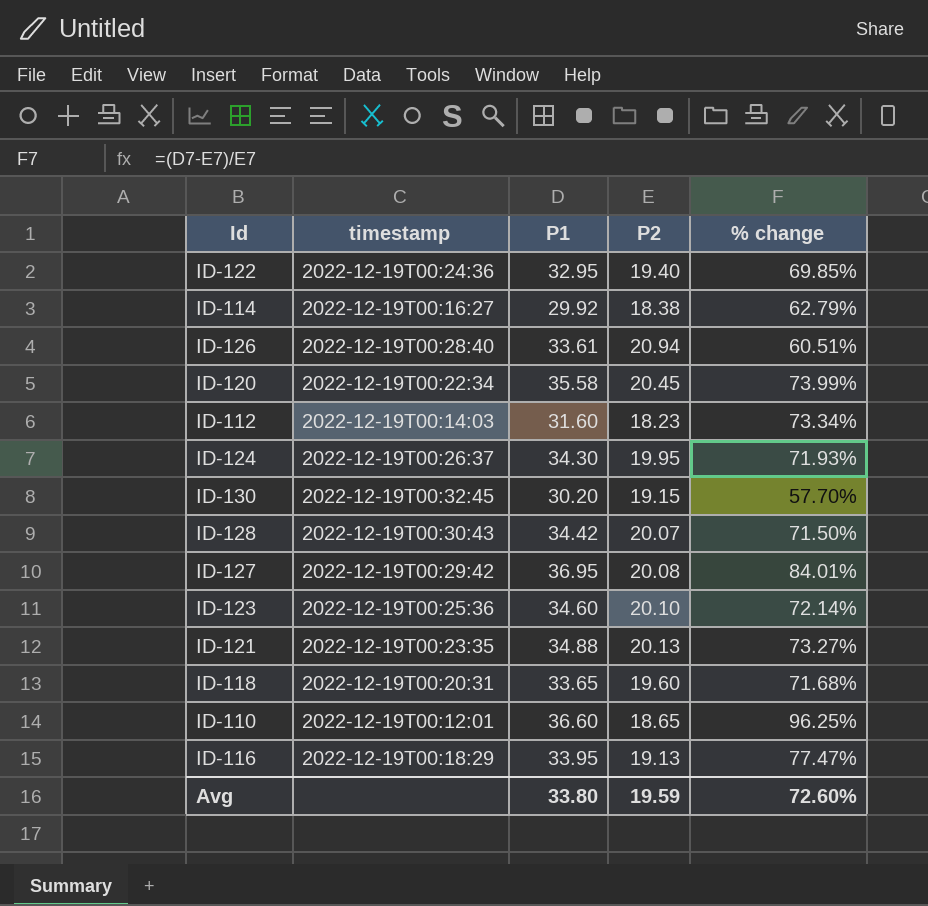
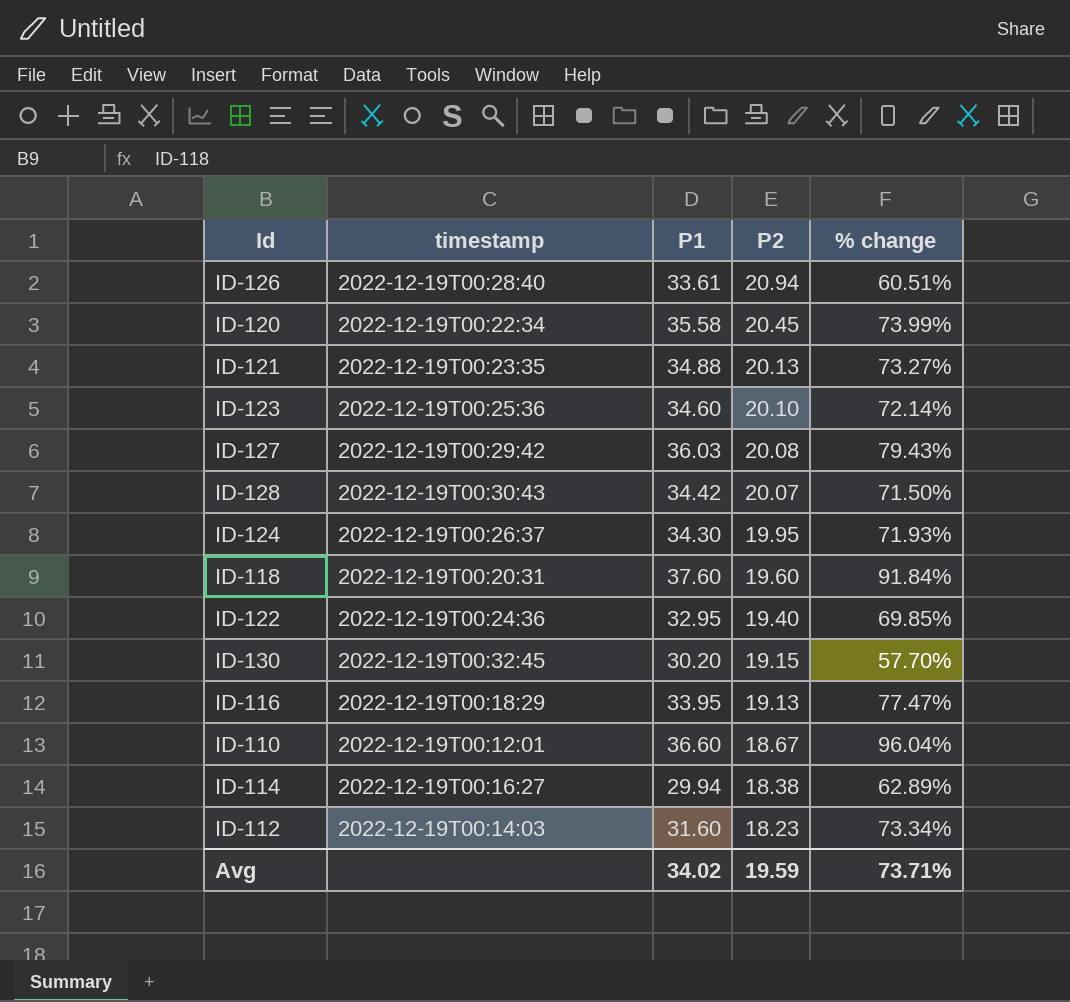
row order: none -> P2 descending
ID-127 | P1: 36.95 -> 36.03
ID-127 | % change: 84.01% -> 79.43%
ID-118 | P1: 33.65 -> 37.60
ID-118 | % change: 71.68% -> 91.84%
ID-110 | P2: 18.65 -> 18.67
ID-110 | % change: 96.25% -> 96.04%
ID-114 | P1: 29.92 -> 29.94
ID-114 | % change: 62.79% -> 62.89%
Avg | P1: 33.80 -> 34.02
Avg | % change: 72.60% -> 73.71%

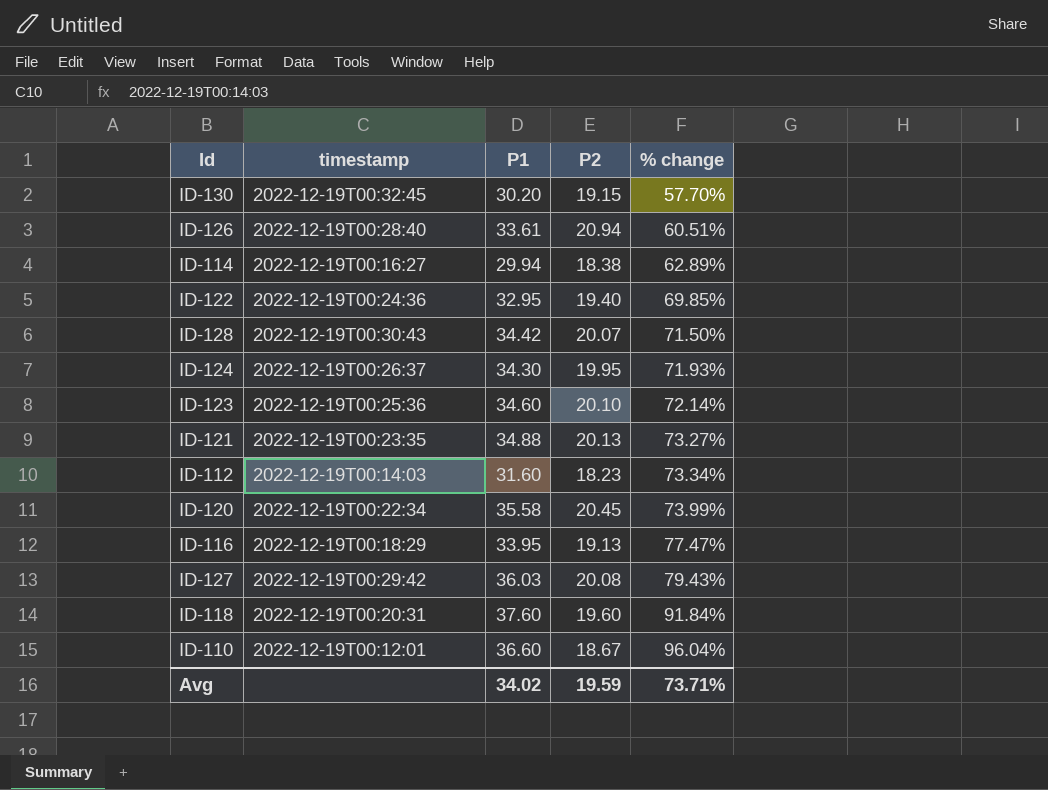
row order: P2 descending -> % change ascending

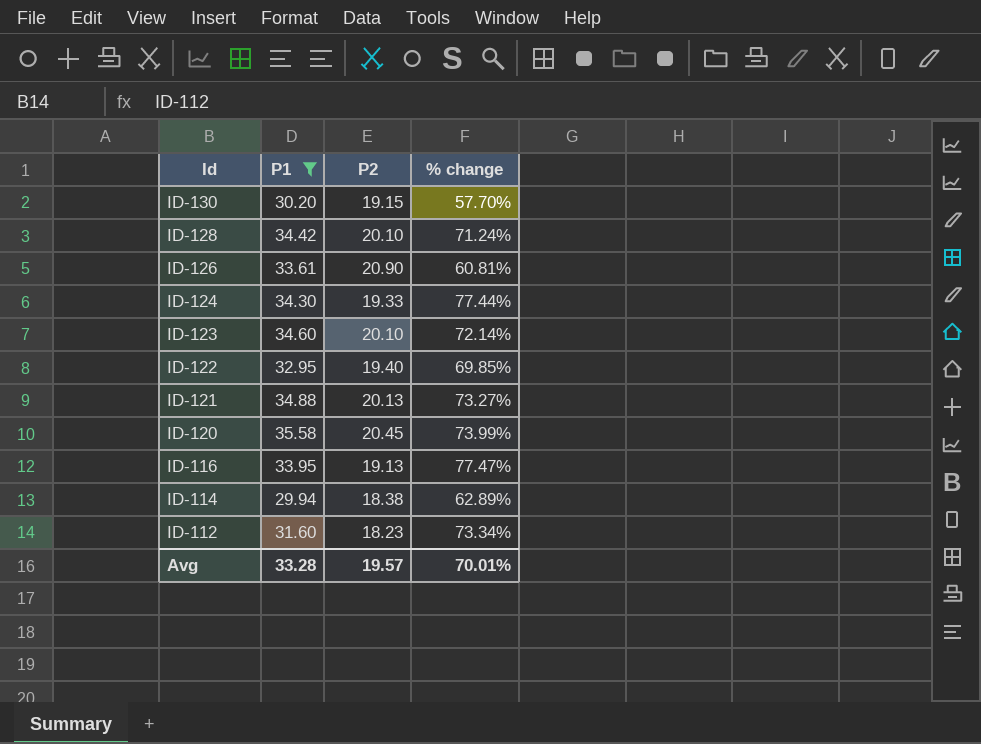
filter: none -> P1 <= 35.58
row order: % change ascending -> Id descending
column timestamp | position: 2 -> none
ID-128 | P2: 20.07 -> 20.10
ID-128 | % change: 71.50% -> 71.24%
ID-126 | P2: 20.94 -> 20.90
ID-126 | % change: 60.51% -> 60.81%
ID-124 | P2: 19.95 -> 19.33
ID-124 | % change: 71.93% -> 77.44%
Avg | P1: 34.02 -> 33.28
Avg | P2: 19.59 -> 19.57
Avg | % change: 73.71% -> 70.01%

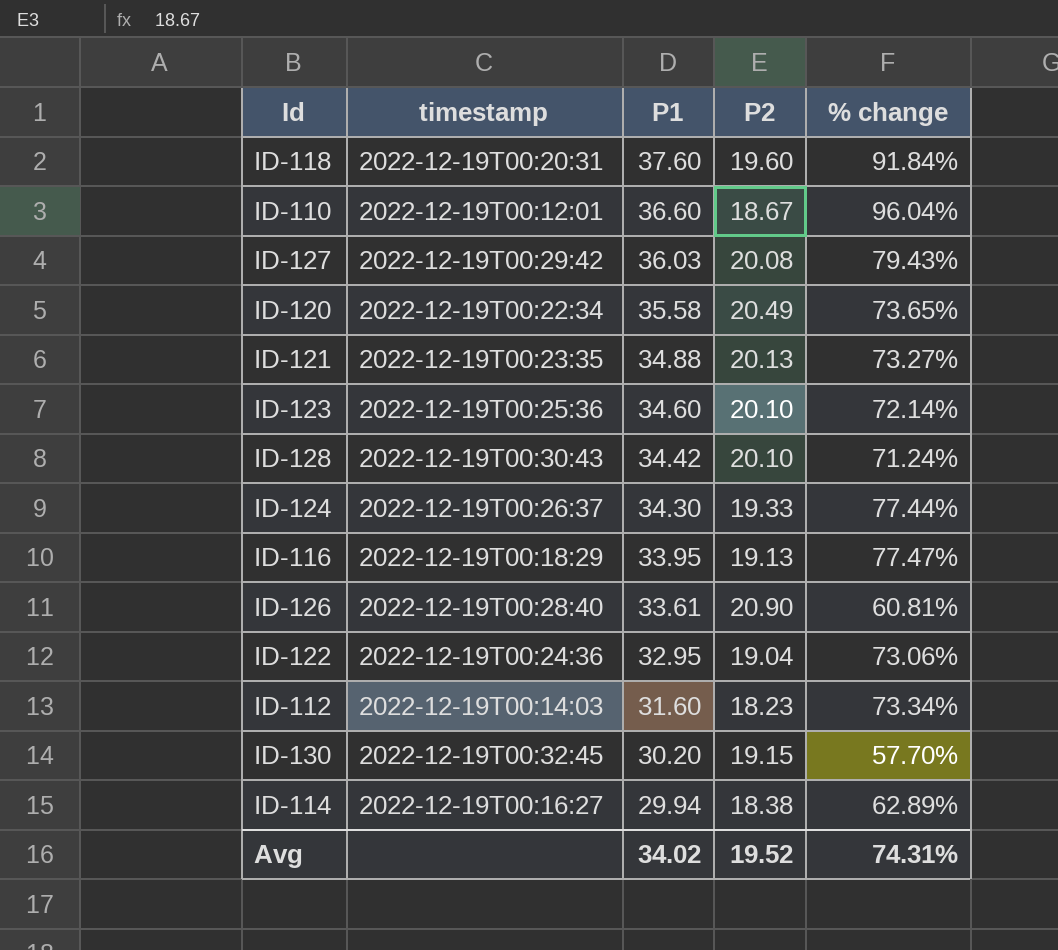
filter: P1 <= 35.58 -> none
row order: Id descending -> P1 descending
column timestamp | position: none -> 2
ID-120 | P2: 20.45 -> 20.49
ID-120 | % change: 73.99% -> 73.65%
ID-122 | P2: 19.40 -> 19.04
ID-122 | % change: 69.85% -> 73.06%
Avg | P1: 33.28 -> 34.02
Avg | P2: 19.57 -> 19.52
Avg | % change: 70.01% -> 74.31%

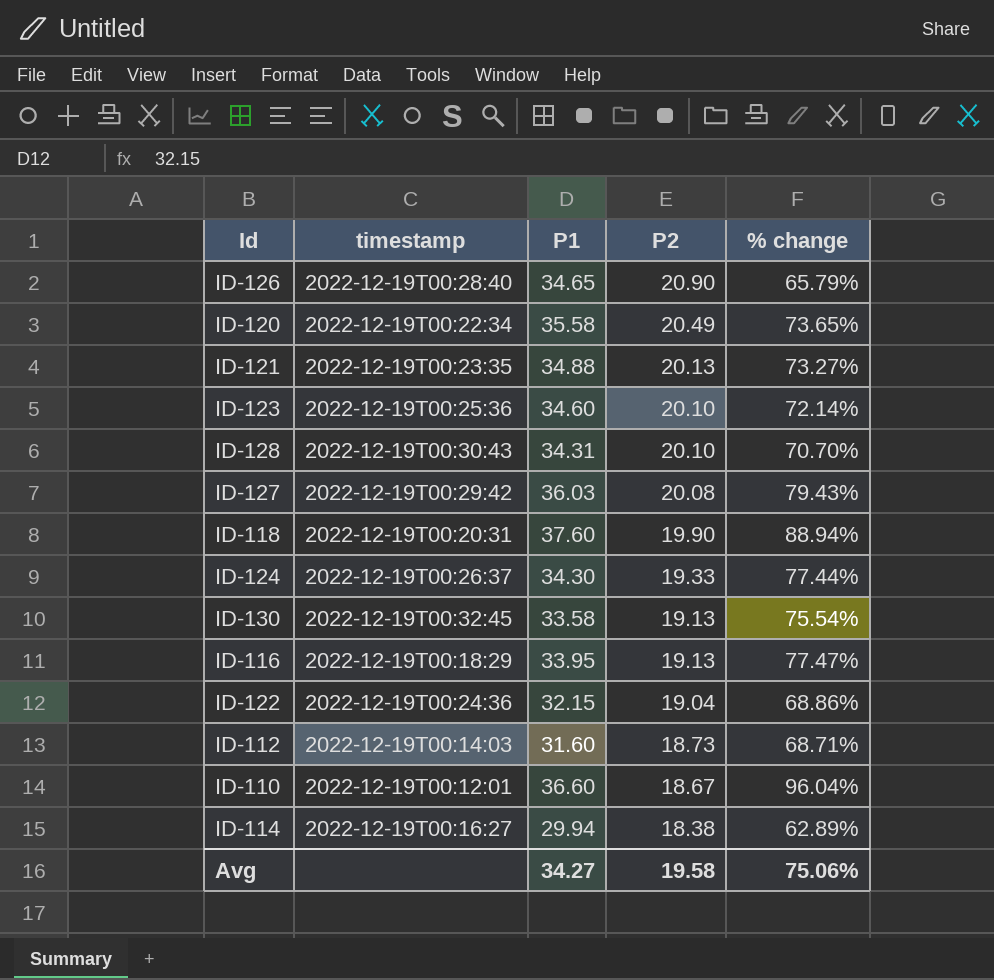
row order: P1 descending -> P2 descending
ID-126 | P1: 33.61 -> 34.65
ID-126 | % change: 60.81% -> 65.79%
ID-128 | P1: 34.42 -> 34.31
ID-128 | % change: 71.24% -> 70.70%
ID-118 | P2: 19.60 -> 19.90
ID-118 | % change: 91.84% -> 88.94%
ID-130 | P1: 30.20 -> 33.58
ID-130 | P2: 19.15 -> 19.13
ID-130 | % change: 57.70% -> 75.54%
ID-122 | P1: 32.95 -> 32.15
ID-122 | % change: 73.06% -> 68.86%
ID-112 | P2: 18.23 -> 18.73
ID-112 | % change: 73.34% -> 68.71%
Avg | P1: 34.02 -> 34.27
Avg | P2: 19.52 -> 19.58
Avg | % change: 74.31% -> 75.06%

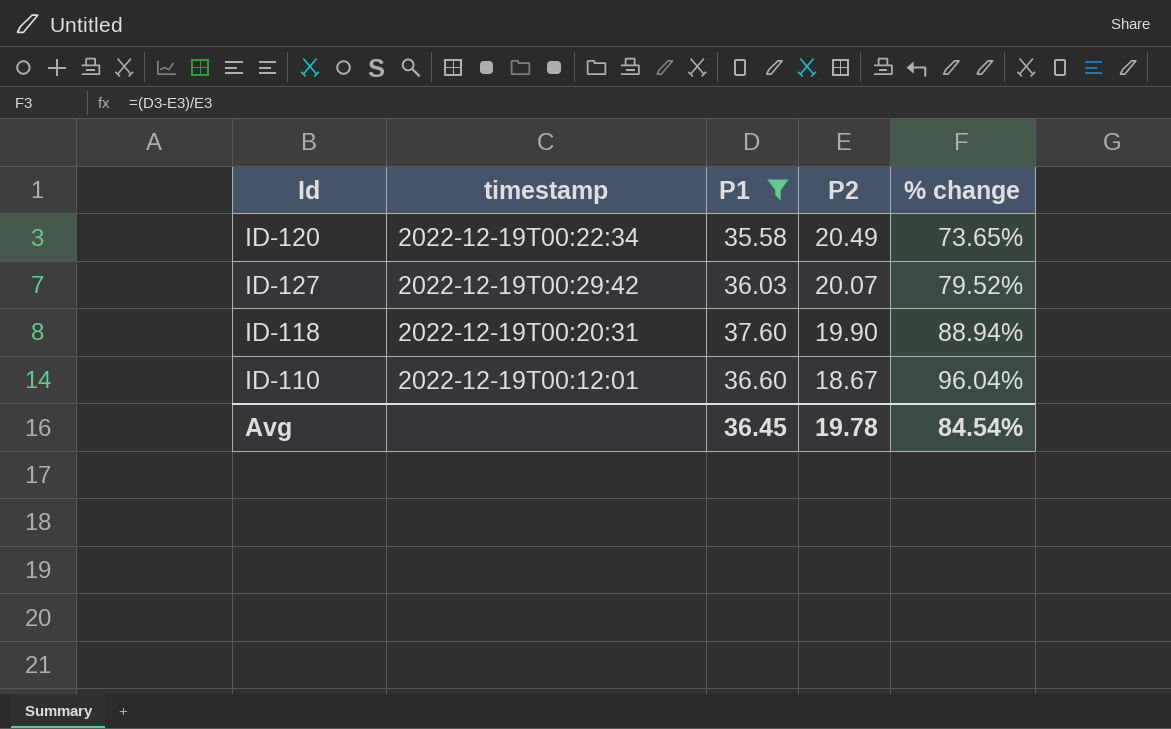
filter: none -> P1 >= 35.58
ID-127 | P2: 20.08 -> 20.07
ID-127 | % change: 79.43% -> 79.52%
Avg | P1: 34.27 -> 36.45
Avg | P2: 19.58 -> 19.78
Avg | % change: 75.06% -> 84.54%

